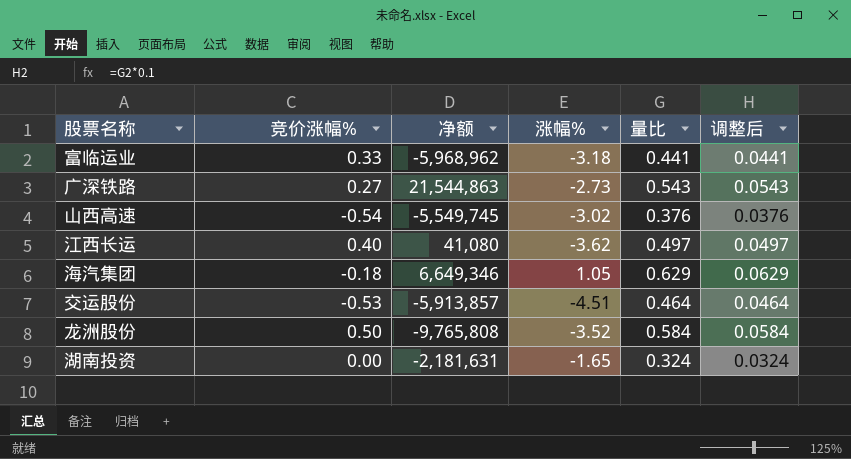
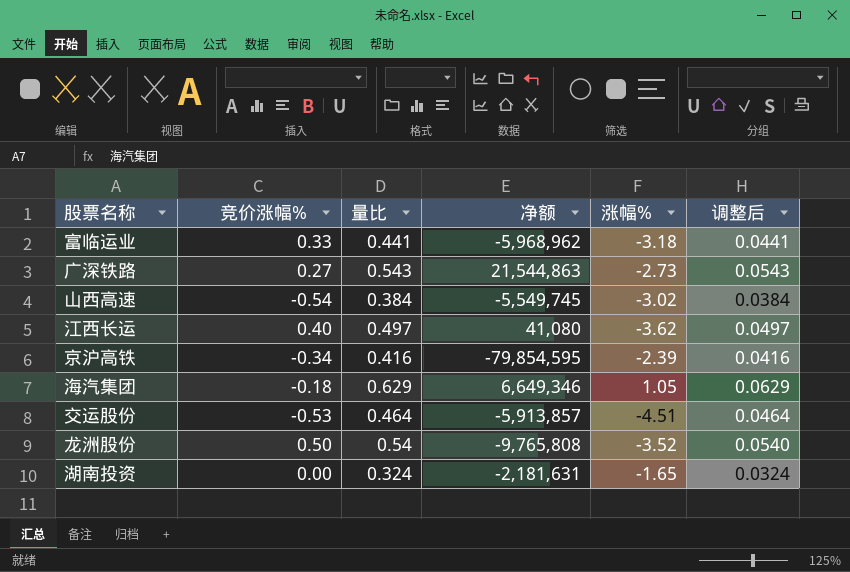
column 量比 | position: 5 -> 3
山西高速 | 量比: 0.376 -> 0.384
山西高速 | 调整后: 0.0376 -> 0.0384
row 京沪高铁: none -> -0.34 | 0.416 | -79,854,595 | -2.39 | 0.0416
龙洲股份 | 量比: 0.584 -> 0.54
龙洲股份 | 调整后: 0.0584 -> 0.0540

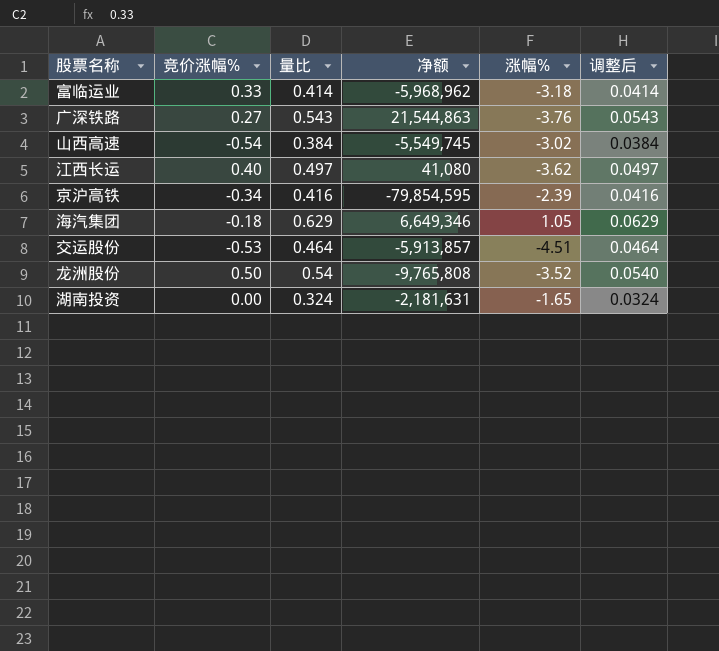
富临运业 | 量比: 0.441 -> 0.414
富临运业 | 调整后: 0.0441 -> 0.0414
广深铁路 | 涨幅%: -2.73 -> -3.76

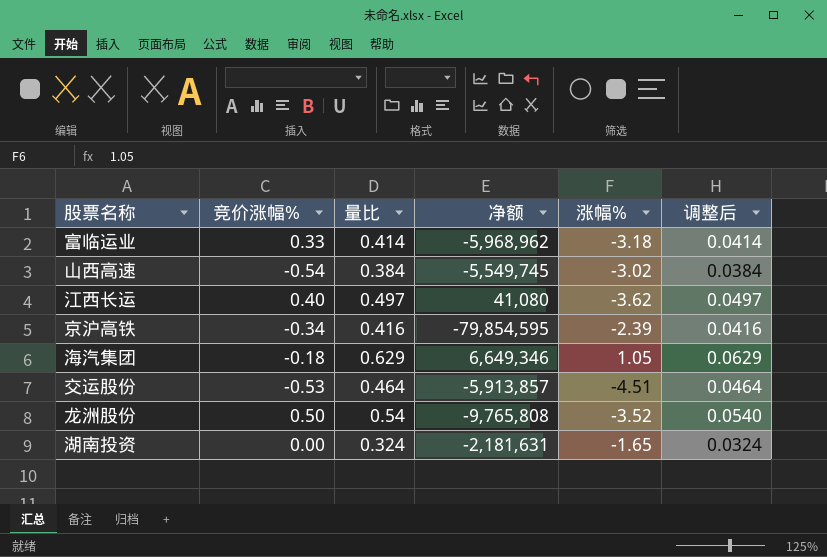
row 广深铁路: 0.27 | 0.543 | 21,544,863 | -3.76 | 0.0543 -> none

